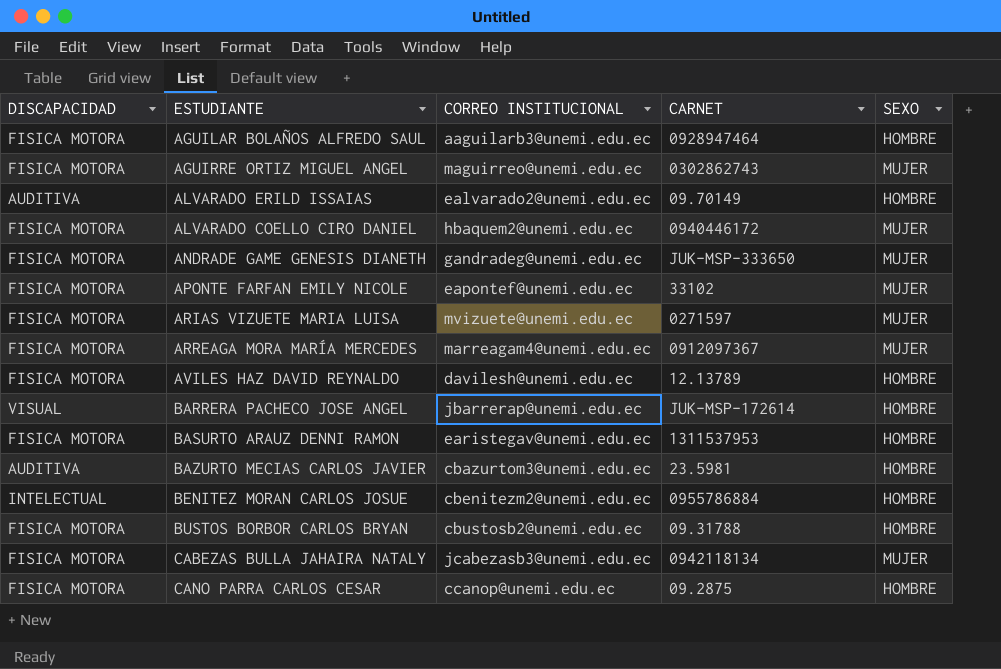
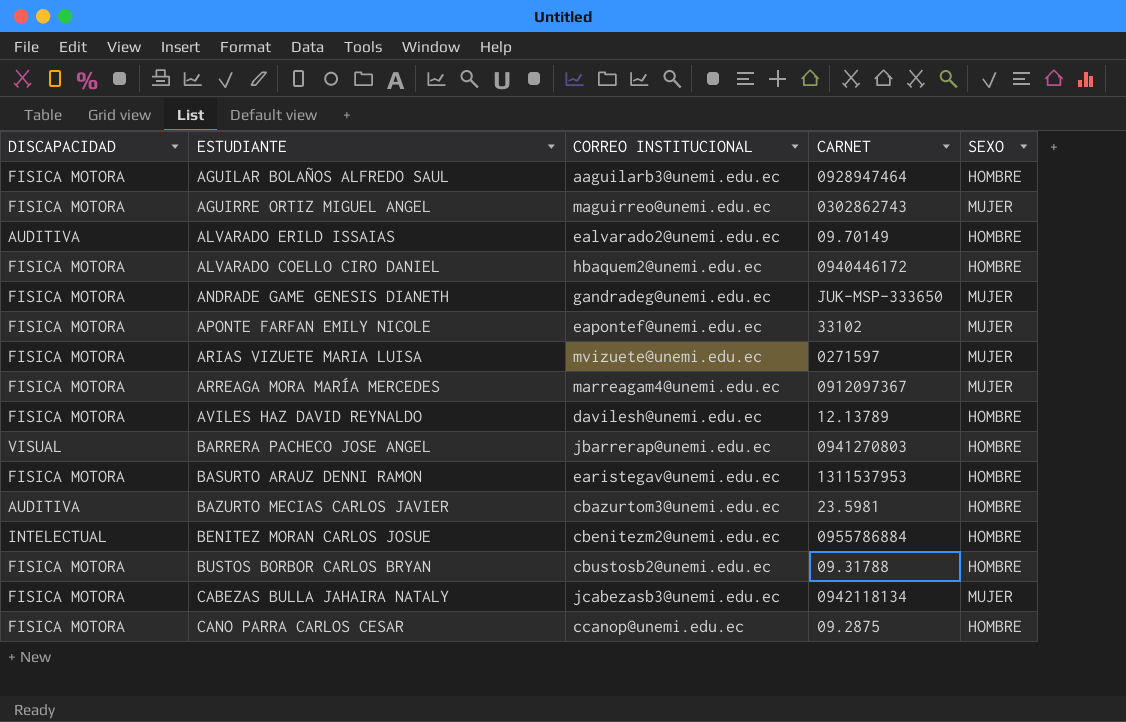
ALVARADO COELLO CIRO DANIEL | SEXO: MUJER -> HOMBRE
BARRERA PACHECO JOSE ANGEL | CARNET: JUK-MSP-172614 -> 0941270803

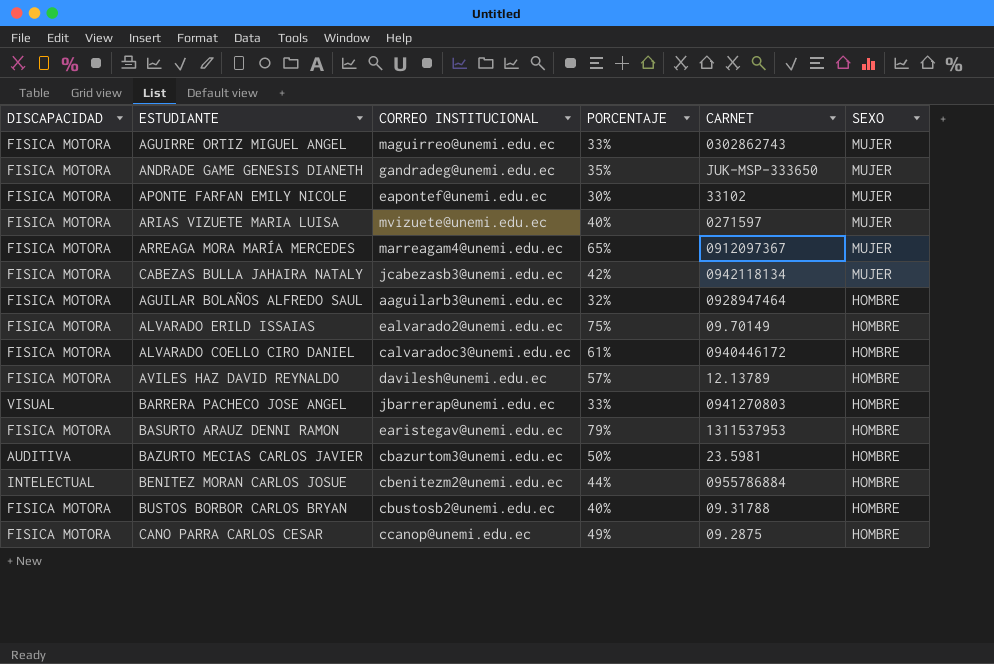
row order: none -> SEXO descending
column PORCENTAJE | position: none -> 4
ALVARADO ERILD ISSAIAS | DISCAPACIDAD: AUDITIVA -> FISICA MOTORA
ALVARADO COELLO CIRO DANIEL | CORREO INSTITUCIONAL: hbaquem2@unemi.edu.ec -> calvaradoc3@unemi.edu.ec

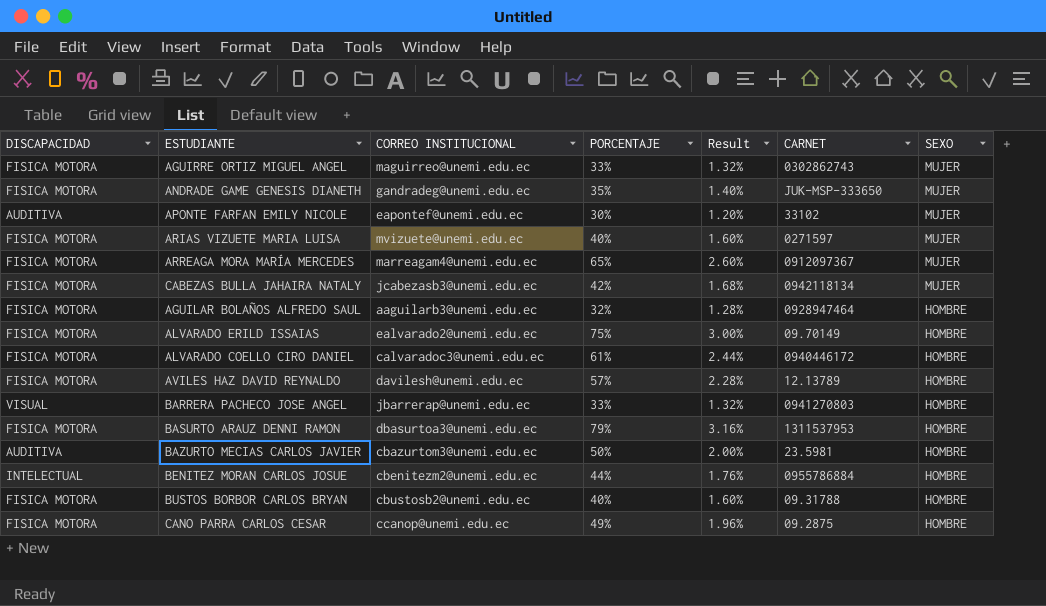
column Result | formula: none -> [PORCENTAJE] * 0.04
APONTE FARFAN EMILY NICOLE | DISCAPACIDAD: FISICA MOTORA -> AUDITIVA
BASURTO ARAUZ DENNI RAMON | CORREO INSTITUCIONAL: earistegav@unemi.edu.ec -> dbasurtoa3@unemi.edu.ec

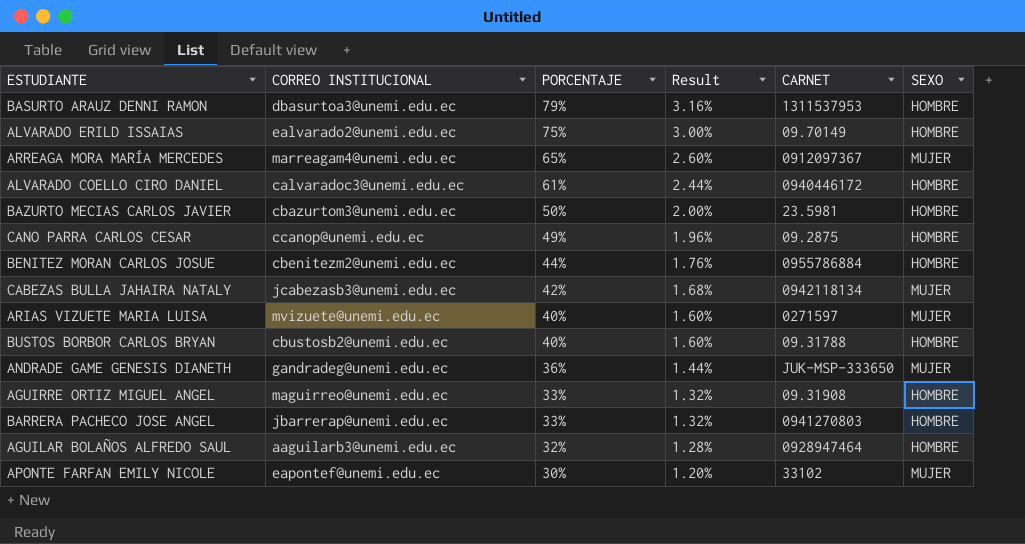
row order: SEXO descending -> PORCENTAJE descending
column DISCAPACIDAD | position: 1 -> none
row AVILES HAZ DAVID REYNALDO: FISICA MOTORA | davilesh@unemi.edu.ec | 57% | 2.28% | 12.13789 | HOMBRE -> none
ANDRADE GAME GENESIS DIANETH | PORCENTAJE: 35% -> 36%
ANDRADE GAME GENESIS DIANETH | Result: 1.40% -> 1.44%
AGUIRRE ORTIZ MIGUEL ANGEL | CARNET: 0302862743 -> 09.31908
AGUIRRE ORTIZ MIGUEL ANGEL | SEXO: MUJER -> HOMBRE

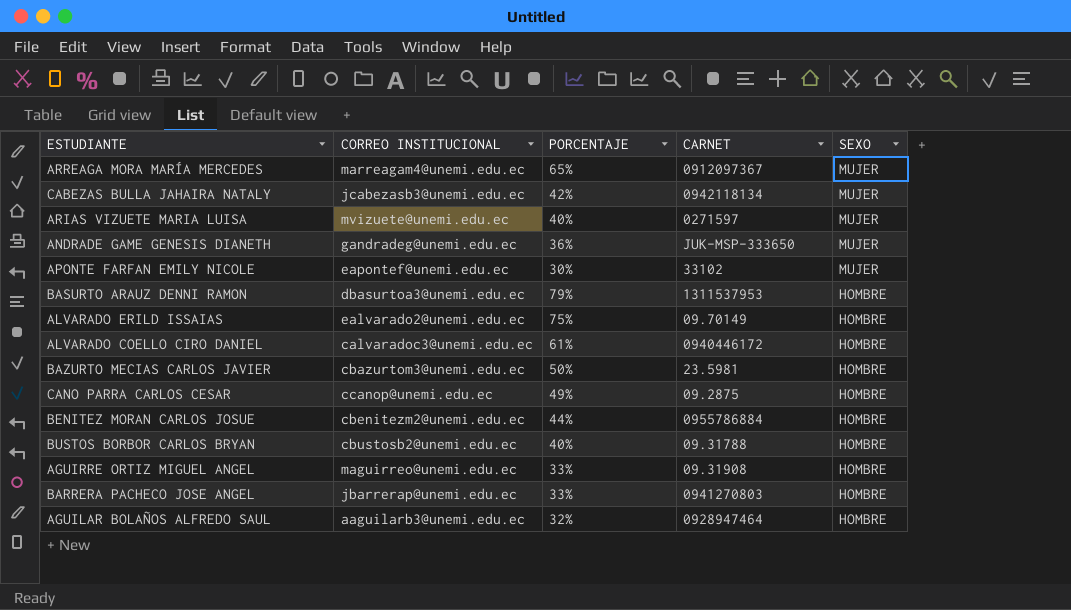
row order: PORCENTAJE descending -> SEXO descending
column Result | formula: [PORCENTAJE] * 0.04 -> none

